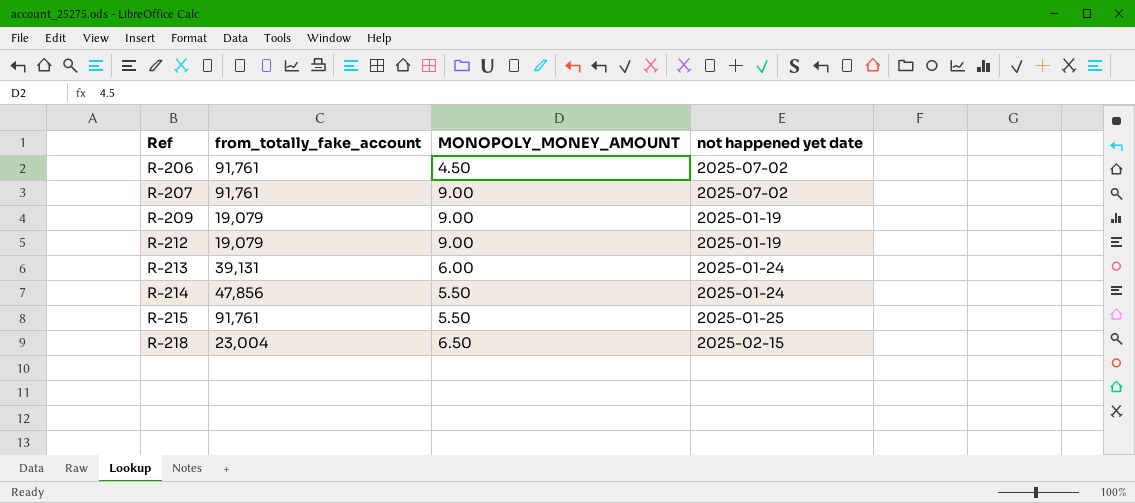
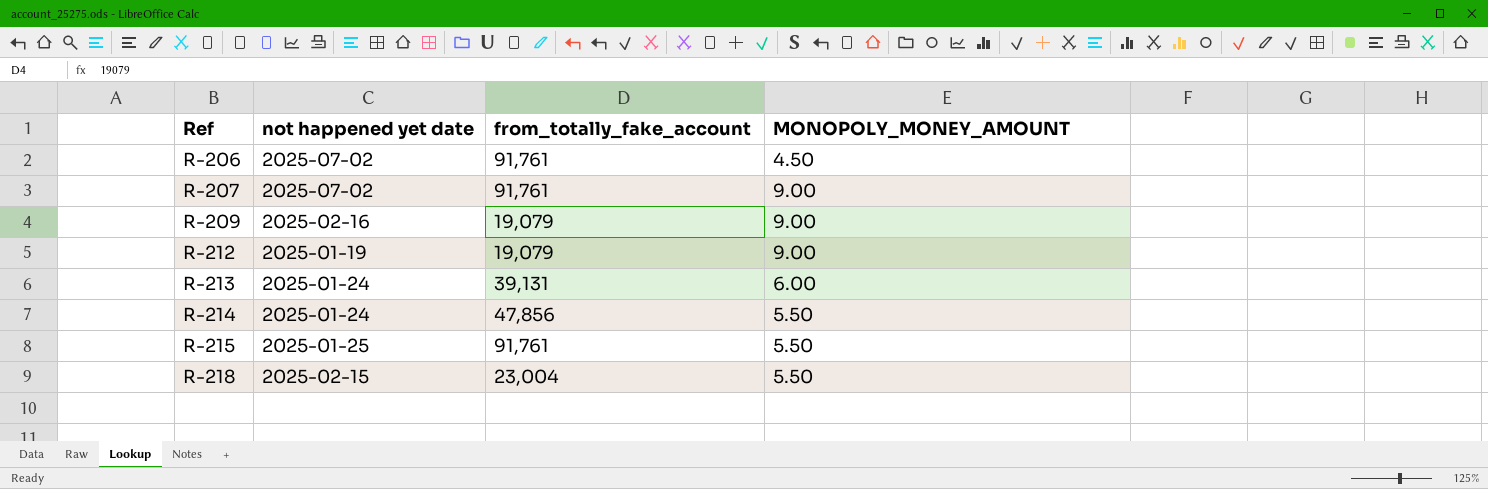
column not happened yet date | position: 4 -> 2
R-209 | not happened yet date: 2025-01-19 -> 2025-02-16
R-218 | MONOPOLY_MONEY_AMOUNT: 6.50 -> 5.50

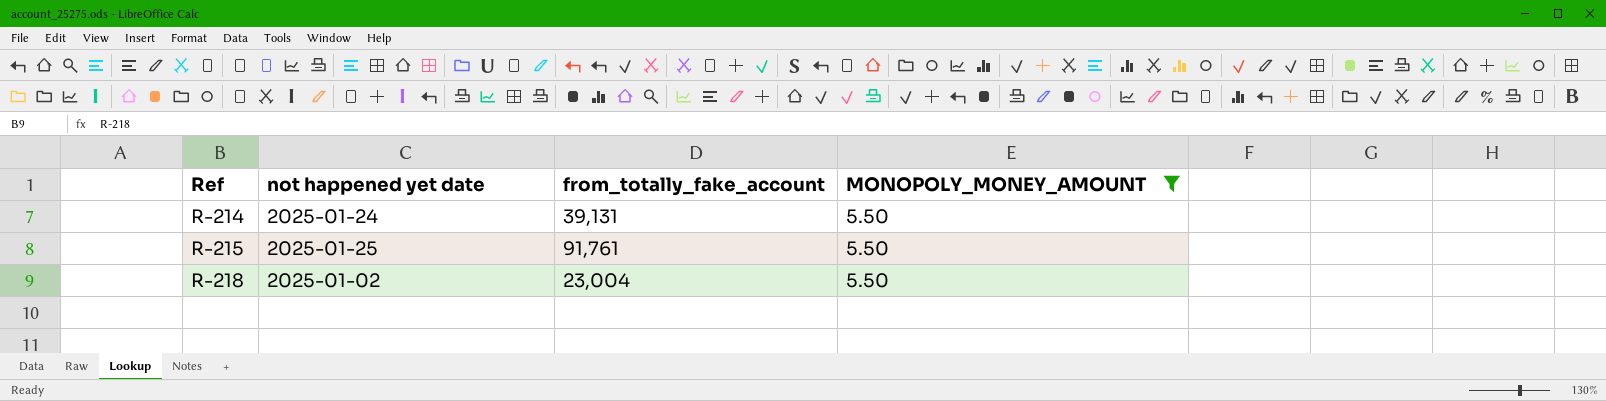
filter: none -> MONOPOLY_MONEY_AMOUNT = 5.50
R-214 | from_totally_fake_account: 47,856 -> 39,131
R-218 | not happened yet date: 2025-02-15 -> 2025-01-02

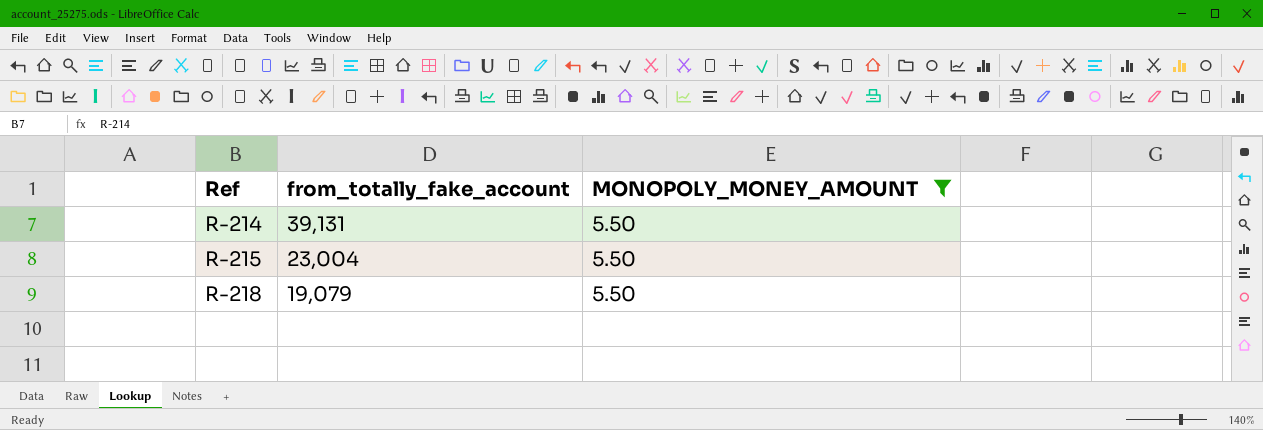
column not happened yet date | position: 2 -> none
R-215 | from_totally_fake_account: 91,761 -> 23,004
R-218 | from_totally_fake_account: 23,004 -> 19,079

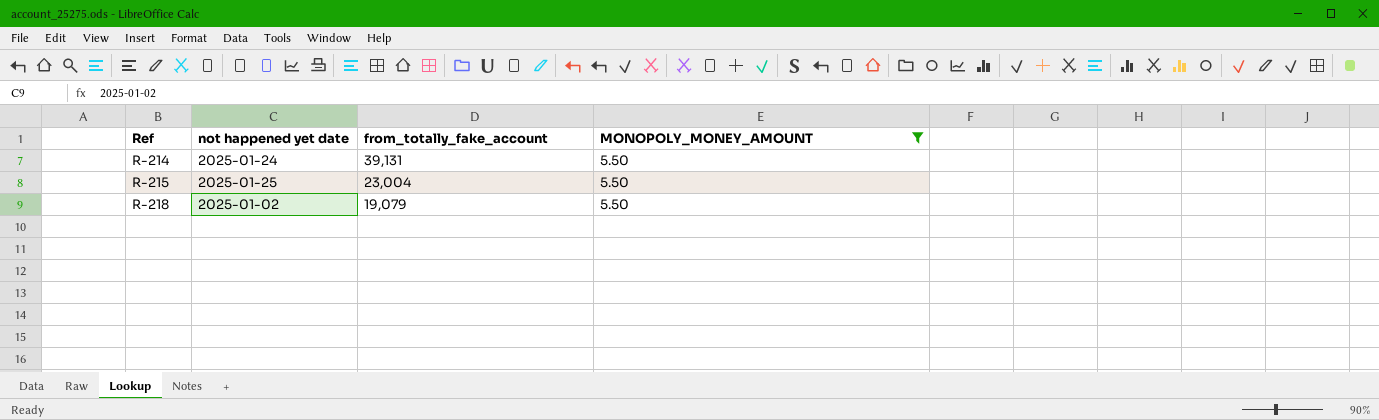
column not happened yet date | position: none -> 2

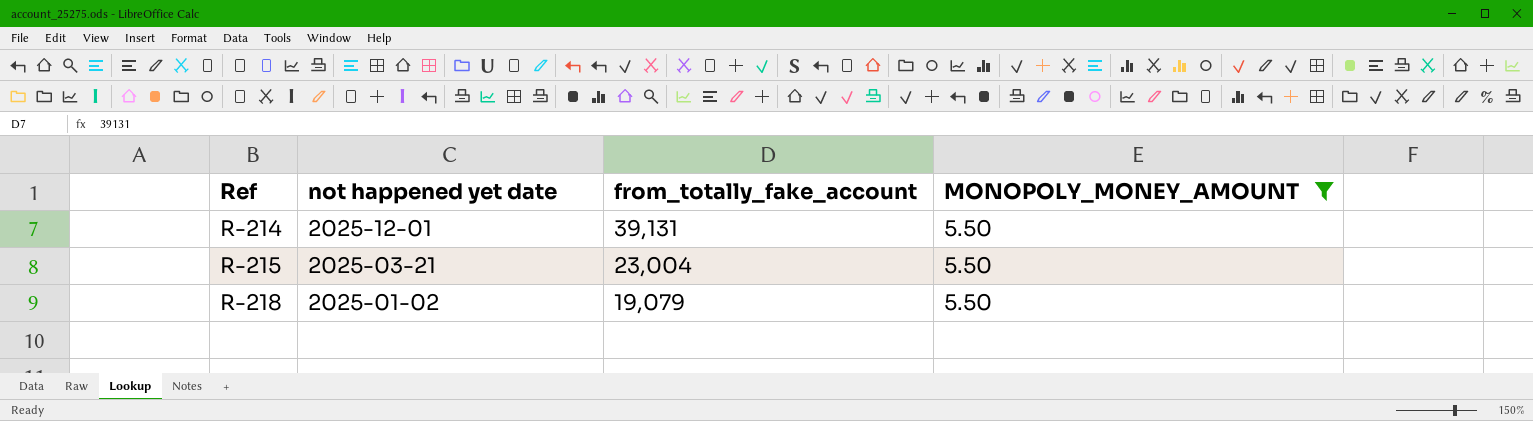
R-214 | not happened yet date: 2025-01-24 -> 2025-12-01
R-215 | not happened yet date: 2025-01-25 -> 2025-03-21

